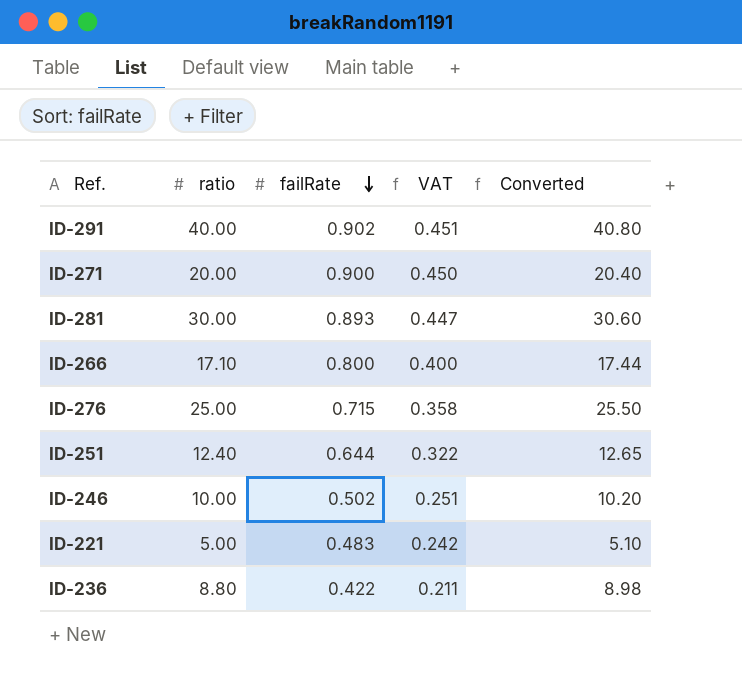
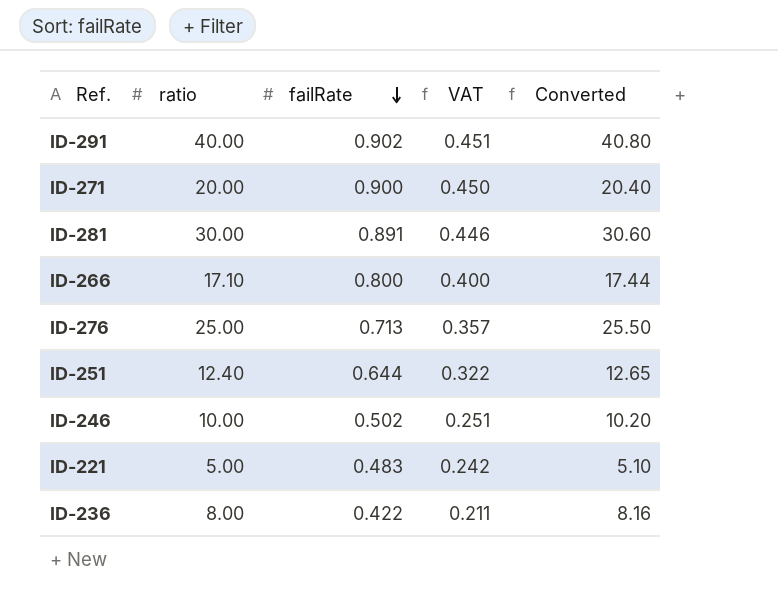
ID-281 | failRate: 0.893 -> 0.891
ID-281 | VAT: 0.447 -> 0.446
ID-276 | failRate: 0.715 -> 0.713
ID-276 | VAT: 0.358 -> 0.357
ID-236 | ratio: 8.80 -> 8.00
ID-236 | Converted: 8.98 -> 8.16

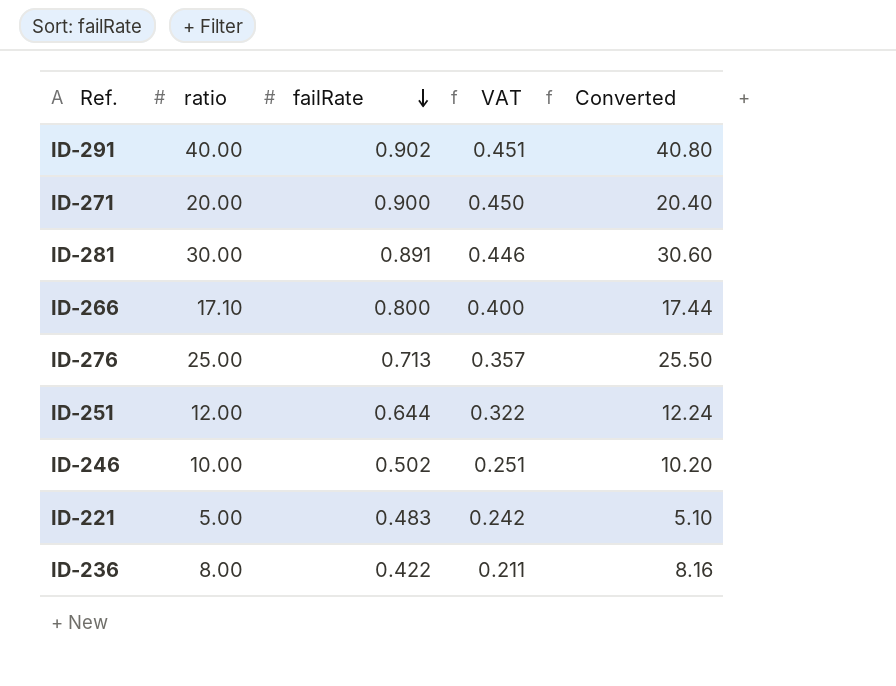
ID-251 | ratio: 12.40 -> 12.00
ID-251 | Converted: 12.65 -> 12.24

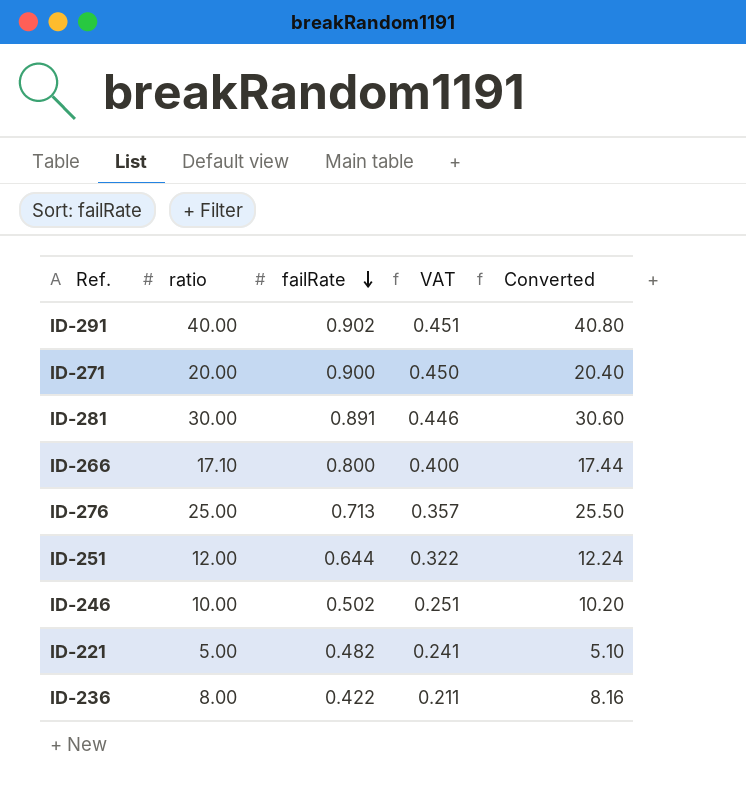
ID-221 | failRate: 0.483 -> 0.482
ID-221 | VAT: 0.242 -> 0.241

